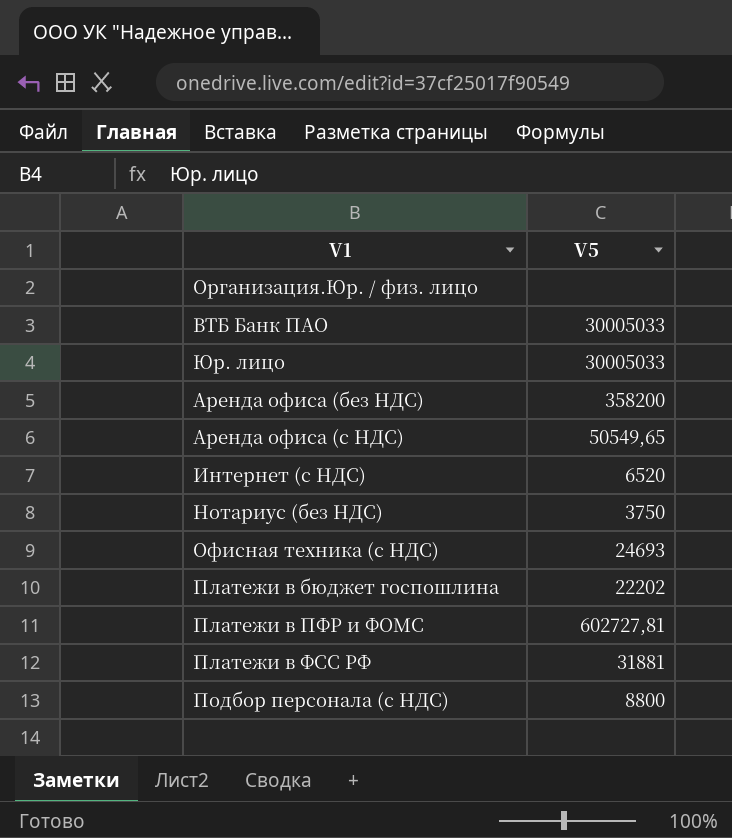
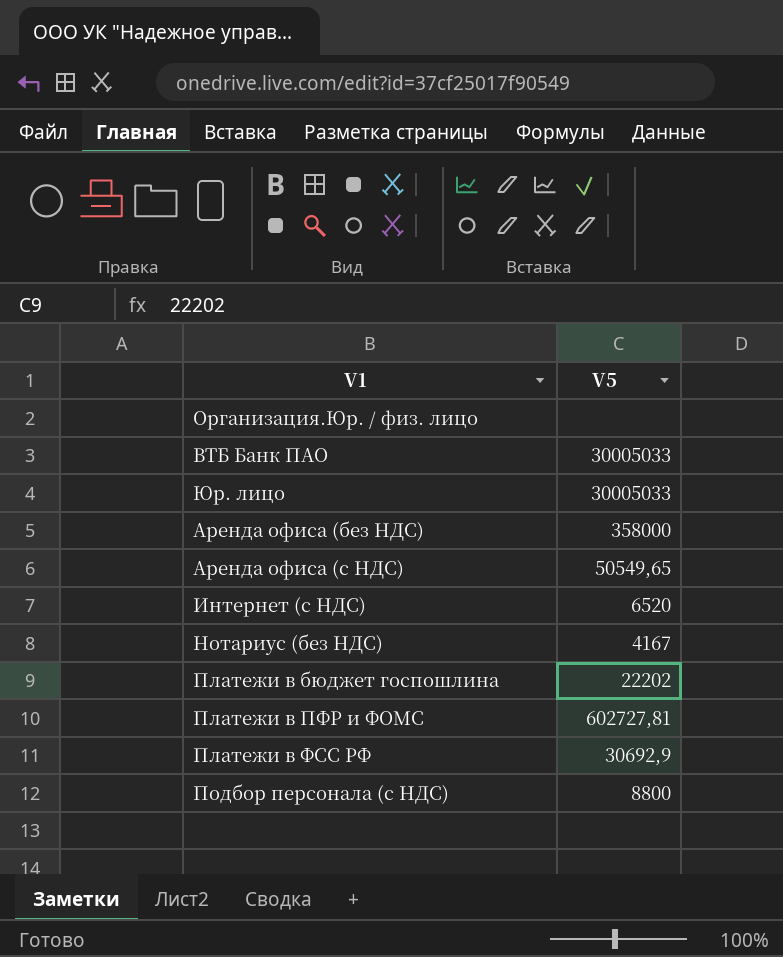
row Офисная техника (с НДС): 24693 -> none
Аренда офиса (без НДС) | V5: 358200 -> 358000
Нотариус (без НДС) | V5: 3750 -> 4167
Платежи в ФСС РФ | V5: 31881 -> 30692,9

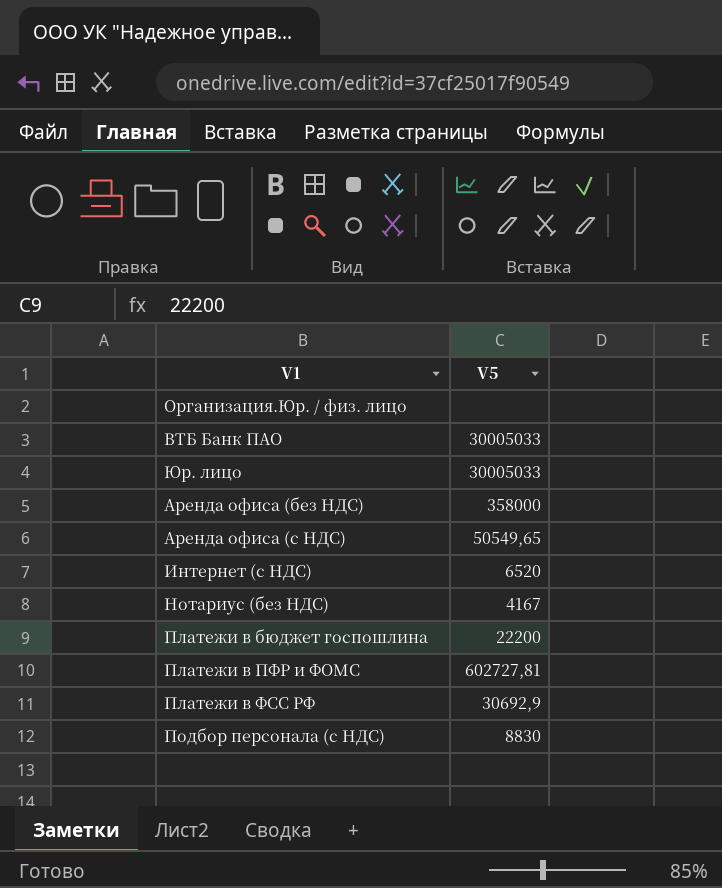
Платежи в бюджет госпошлина | V5: 22202 -> 22200
Подбор персонала (с НДС) | V5: 8800 -> 8830

